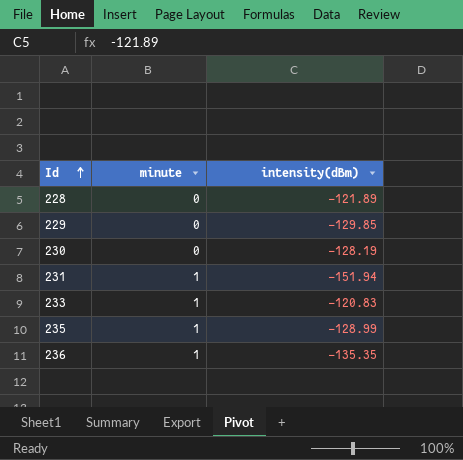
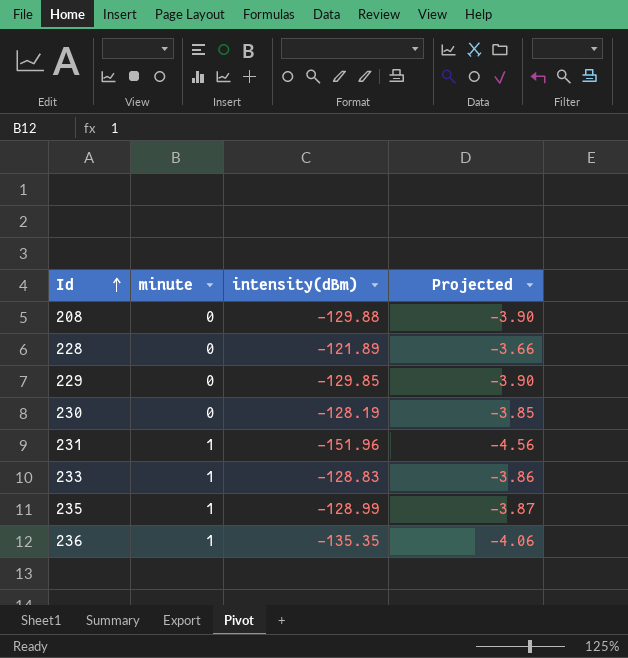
column Projected | formula: none -> [intensity(dBm)] * 0.03
row 208: none -> 0 | -129.88 | -3.90
231 | intensity(dBm): -151.94 -> -151.96
233 | intensity(dBm): -120.83 -> -128.83

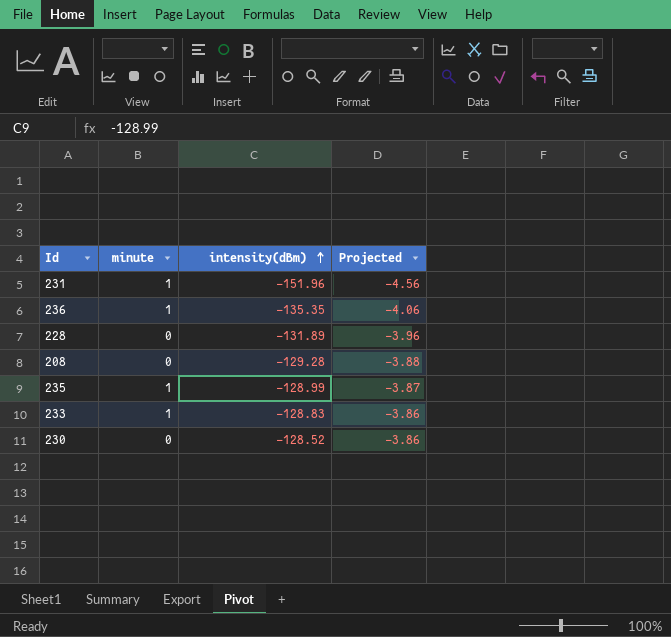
row order: Id ascending -> intensity(dBm) ascending
row 229: 0 | -129.85 | -3.90 -> none
228 | intensity(dBm): -121.89 -> -131.89
228 | Projected: -3.66 -> -3.96
208 | intensity(dBm): -129.88 -> -129.28
208 | Projected: -3.90 -> -3.88
230 | intensity(dBm): -128.19 -> -128.52
230 | Projected: -3.85 -> -3.86

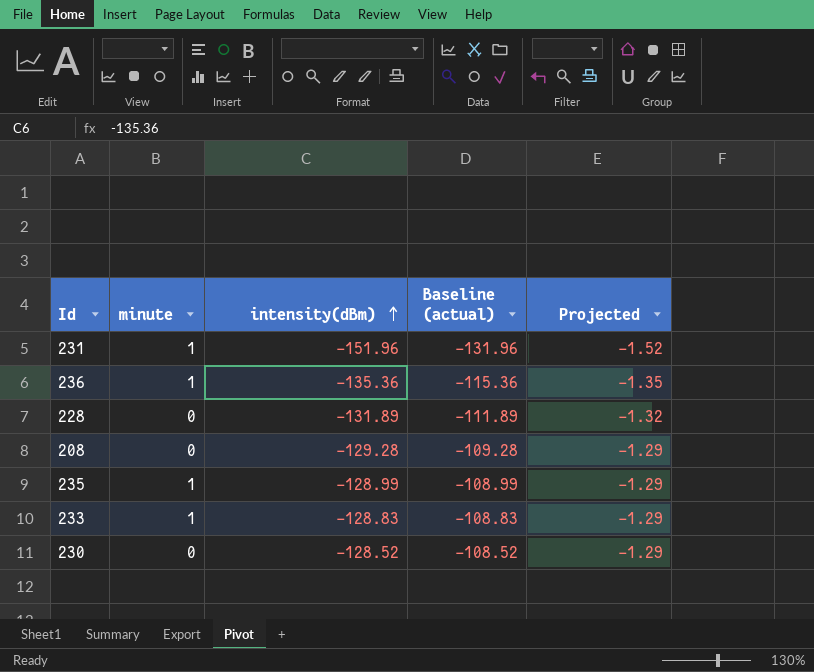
column Baseline (actual) | formula: none -> [intensity(dBm)] + 20
column Projected | formula: [intensity(dBm)] * 0.03 -> [intensity(dBm)] * 0.01
236 | intensity(dBm): -135.35 -> -135.36

